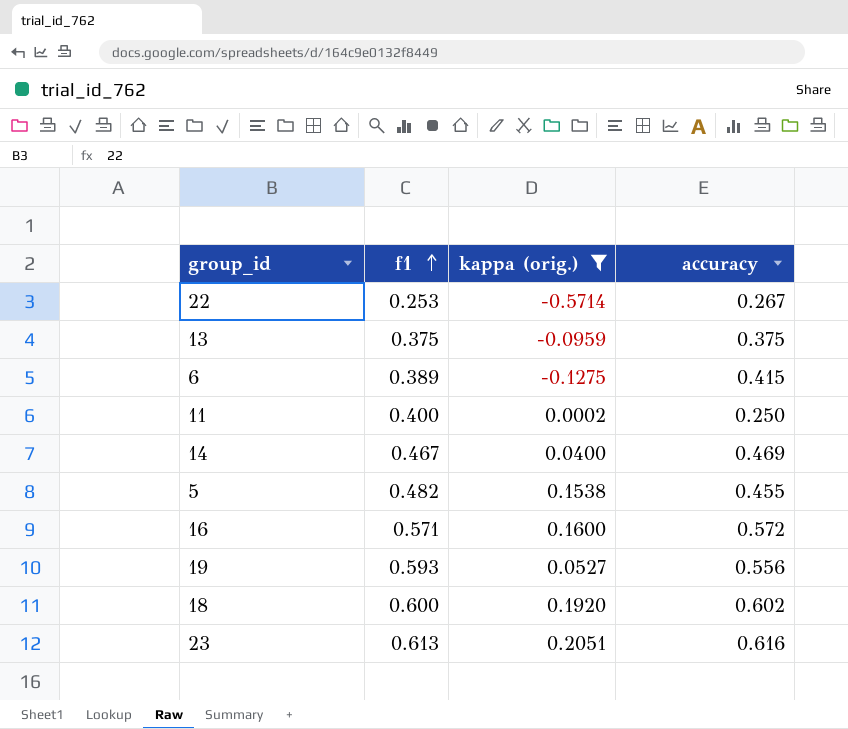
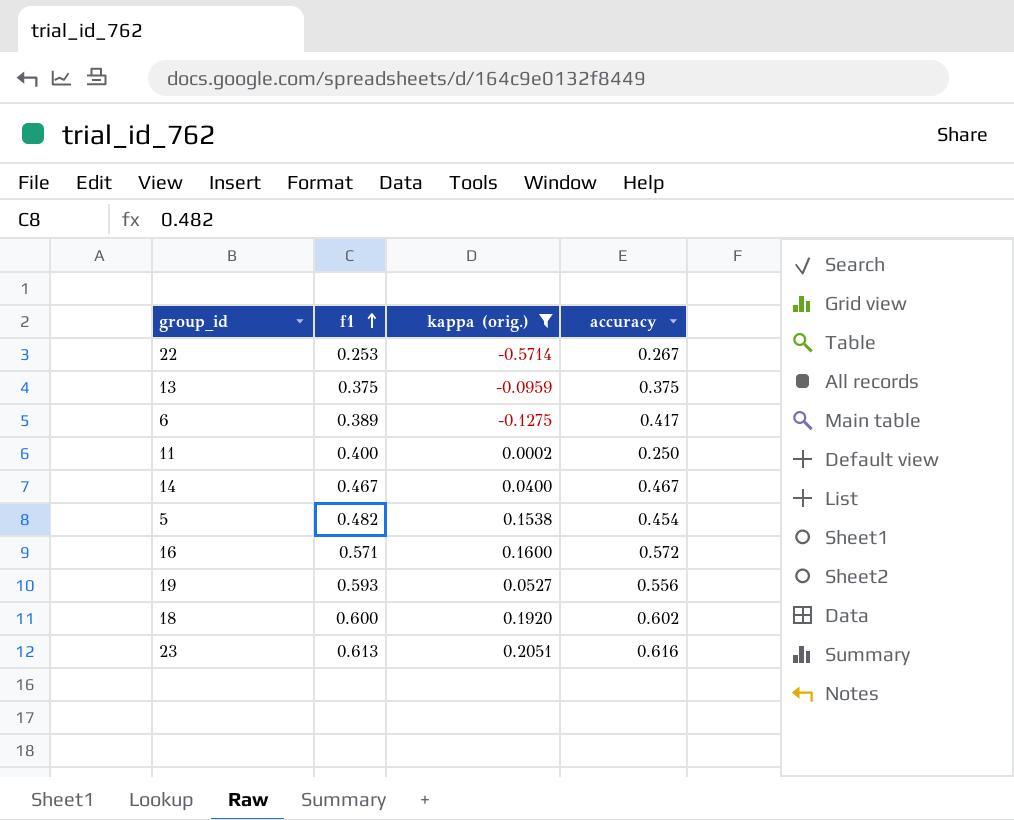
6 | accuracy: 0.415 -> 0.417
14 | accuracy: 0.469 -> 0.467
5 | accuracy: 0.455 -> 0.454

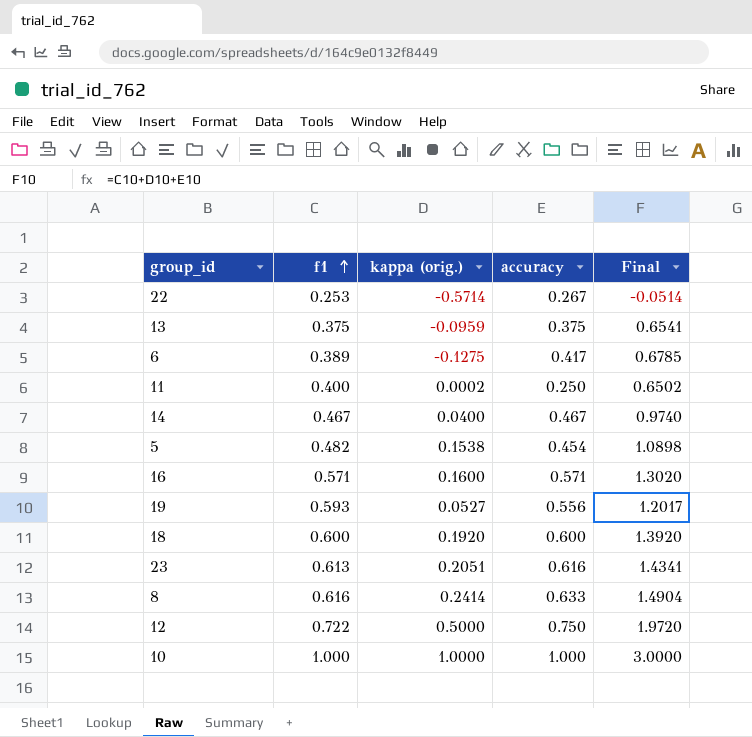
filter: kappa (orig.) <= 0.2051 -> none
column Final | formula: none -> [f1] + [kappa (orig.)] + [accuracy]
16 | accuracy: 0.572 -> 0.571
18 | accuracy: 0.602 -> 0.600

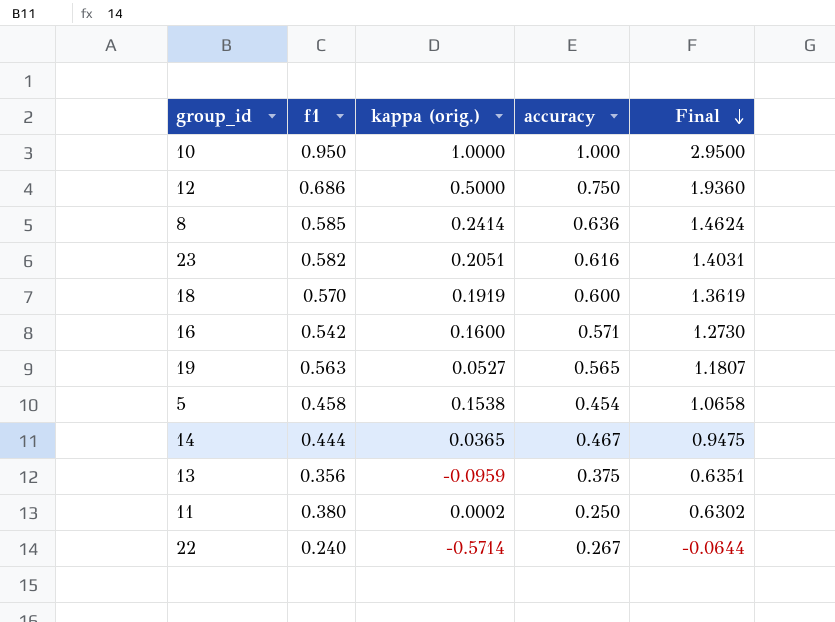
row order: f1 ascending -> Final descending
row 6: 0.389 | -0.1275 | 0.417 | 0.6785 -> none
10 | f1: 1.000 -> 0.950
10 | Final: 3.0000 -> 2.9500
12 | f1: 0.722 -> 0.686
12 | Final: 1.9720 -> 1.9360
8 | f1: 0.616 -> 0.585
8 | accuracy: 0.633 -> 0.636
8 | Final: 1.4904 -> 1.4624
23 | f1: 0.613 -> 0.582
23 | Final: 1.4341 -> 1.4031
18 | f1: 0.600 -> 0.570
18 | kappa (orig.): 0.1920 -> 0.1919
18 | Final: 1.3920 -> 1.3619
16 | f1: 0.571 -> 0.542
16 | Final: 1.3020 -> 1.2730
19 | f1: 0.593 -> 0.563
19 | accuracy: 0.556 -> 0.565
19 | Final: 1.2017 -> 1.1807
5 | f1: 0.482 -> 0.458
5 | Final: 1.0898 -> 1.0658
14 | f1: 0.467 -> 0.444
14 | kappa (orig.): 0.0400 -> 0.0365
14 | Final: 0.9740 -> 0.9475
13 | f1: 0.375 -> 0.356
13 | Final: 0.6541 -> 0.6351
11 | f1: 0.400 -> 0.380
11 | Final: 0.6502 -> 0.6302
22 | f1: 0.253 -> 0.240
22 | Final: -0.0514 -> -0.0644

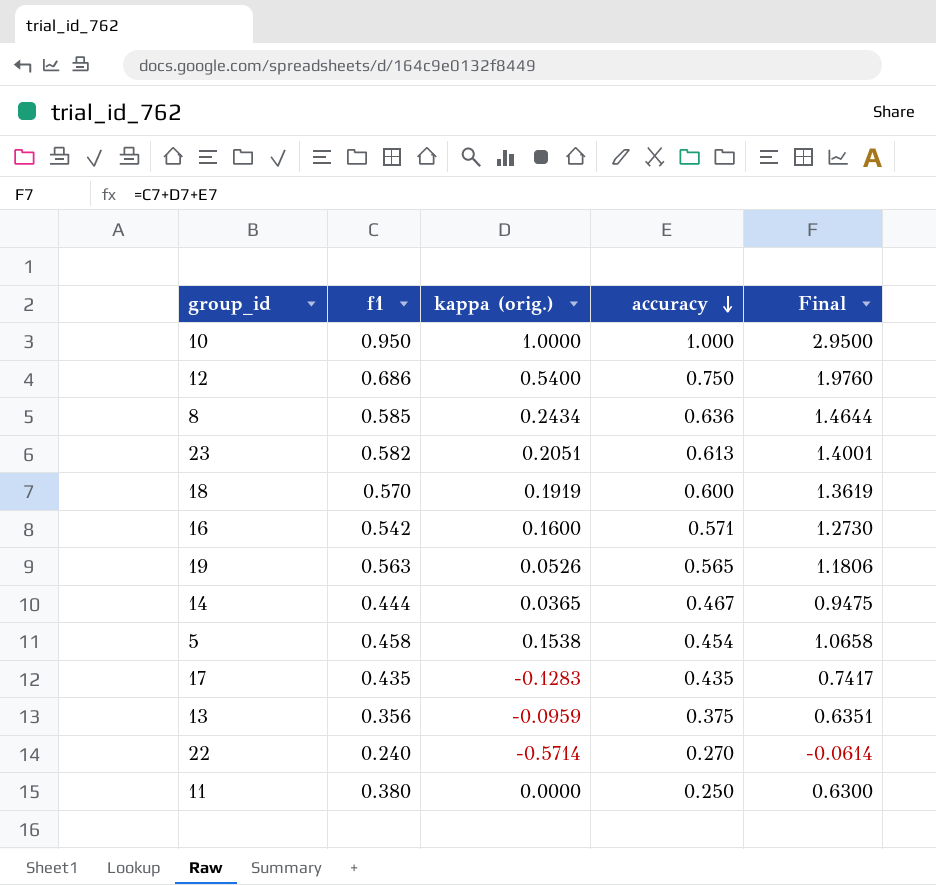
row order: Final descending -> accuracy descending
12 | kappa (orig.): 0.5000 -> 0.5400
12 | Final: 1.9360 -> 1.9760
8 | kappa (orig.): 0.2414 -> 0.2434
8 | Final: 1.4624 -> 1.4644
23 | accuracy: 0.616 -> 0.613
23 | Final: 1.4031 -> 1.4001
19 | kappa (orig.): 0.0527 -> 0.0526
19 | Final: 1.1807 -> 1.1806
row 17: none -> 0.435 | -0.1283 | 0.435 | 0.7417
22 | accuracy: 0.267 -> 0.270
22 | Final: -0.0644 -> -0.0614
11 | kappa (orig.): 0.0002 -> 0.0000
11 | Final: 0.6302 -> 0.6300

